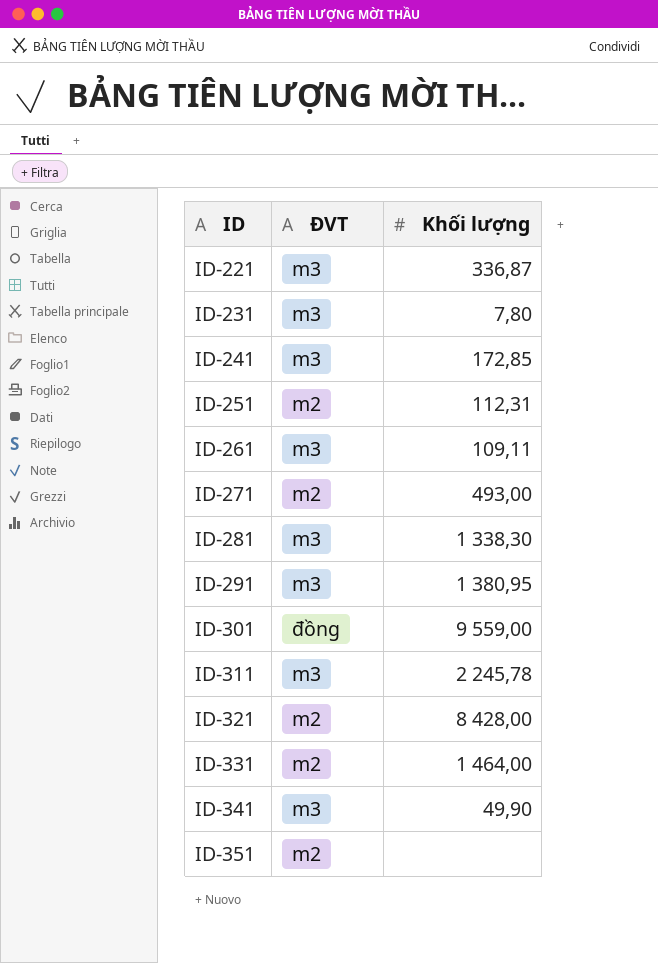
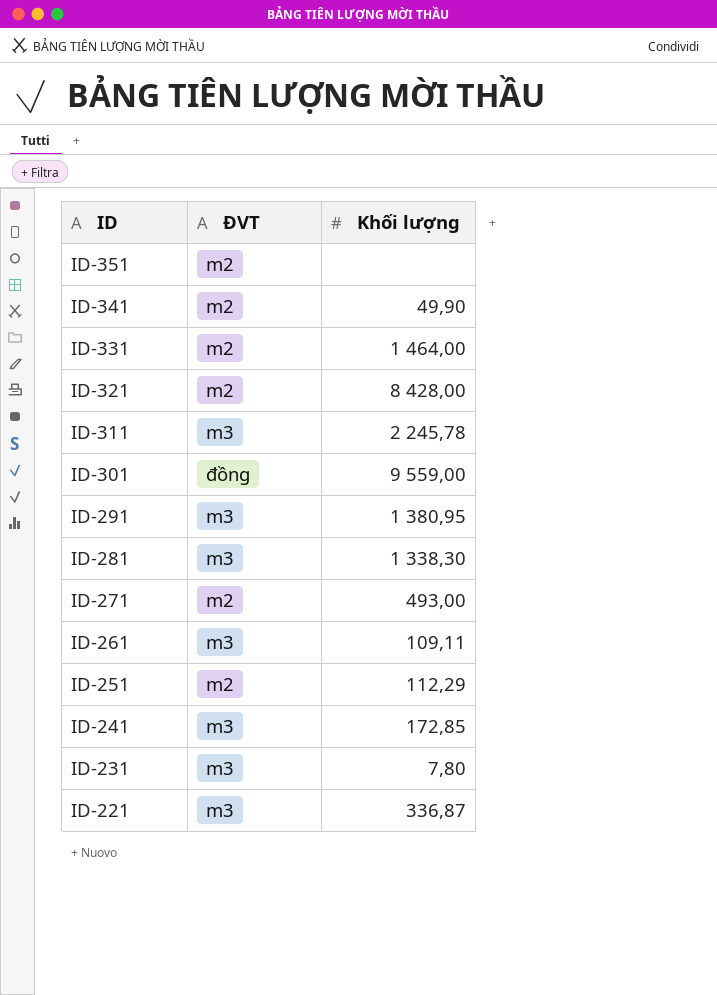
row order: ID ascending -> ID descending
ID-341 | ĐVT: m3 -> m2
ID-251 | Khối lượng: 112,31 -> 112,29

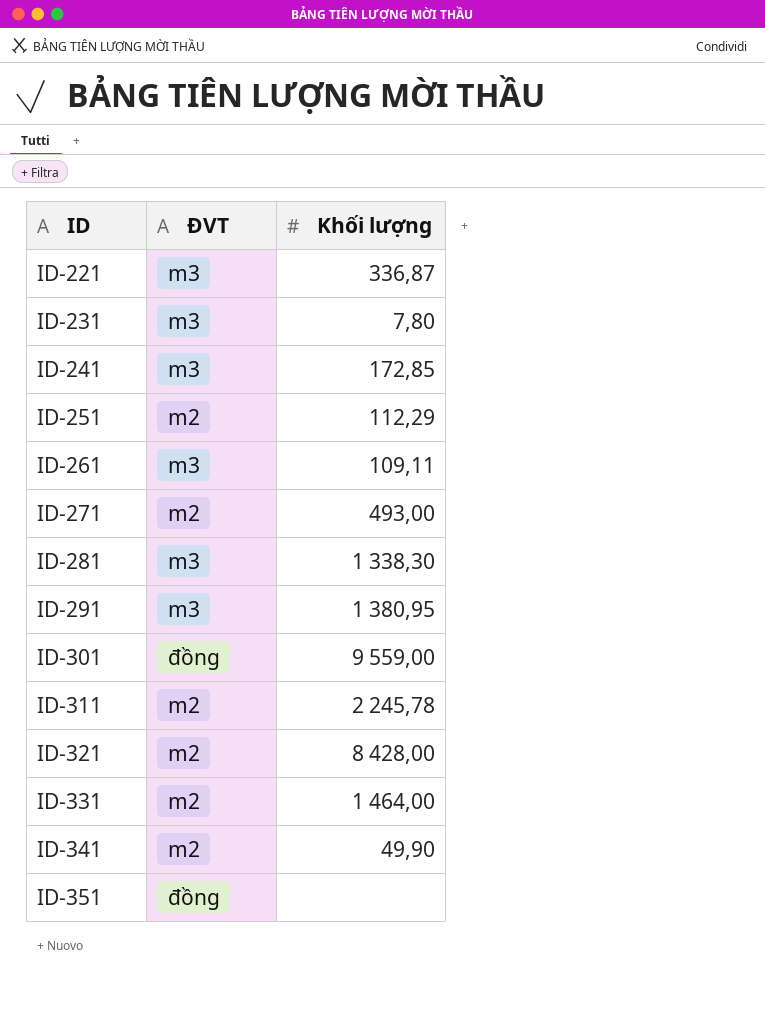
row order: ID descending -> ID ascending
ID-311 | ĐVT: m3 -> m2
ID-351 | ĐVT: m2 -> đồng

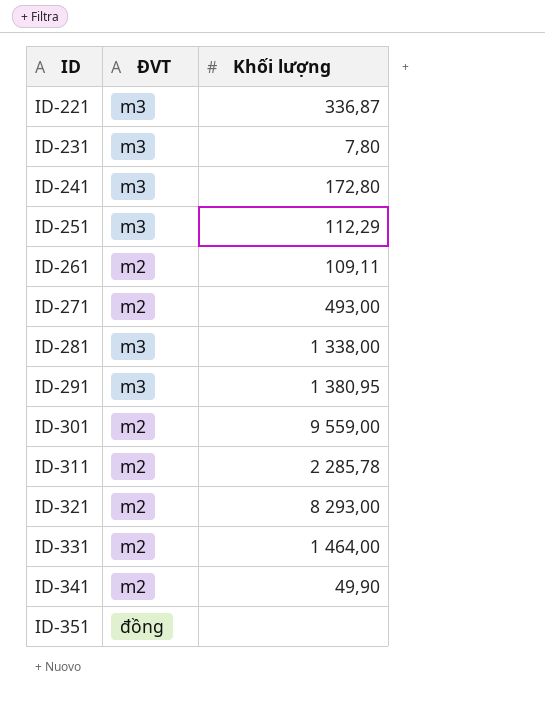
ID-241 | Khối lượng: 172,85 -> 172,80
ID-251 | ĐVT: m2 -> m3
ID-261 | ĐVT: m3 -> m2
ID-281 | Khối lượng: 1 338,30 -> 1 338,00
ID-301 | ĐVT: đồng -> m2
ID-311 | Khối lượng: 2 245,78 -> 2 285,78
ID-321 | Khối lượng: 8 428,00 -> 8 293,00

